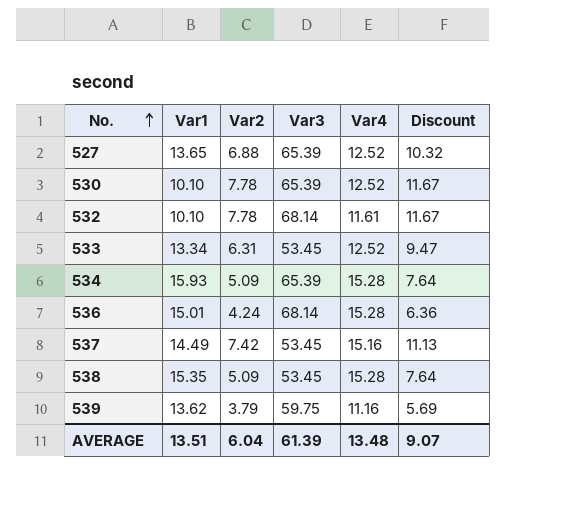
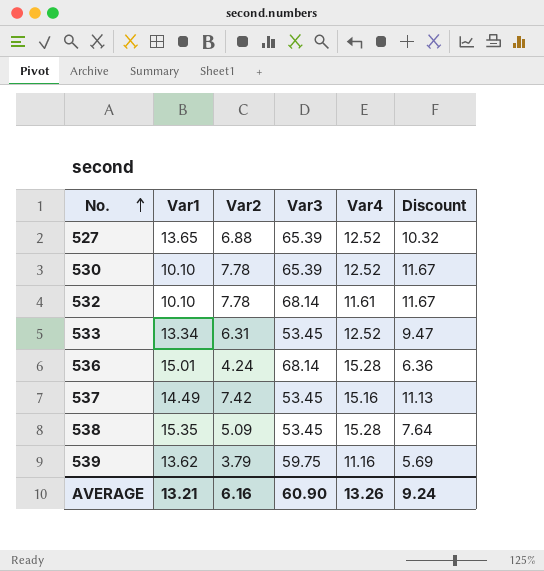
row 534: 15.93 | 5.09 | 65.39 | 15.28 | 7.64 -> none
AVERAGE | Var1: 13.51 -> 13.21
AVERAGE | Var2: 6.04 -> 6.16
AVERAGE | Var3: 61.39 -> 60.90
AVERAGE | Var4: 13.48 -> 13.26
AVERAGE | Discount: 9.07 -> 9.24

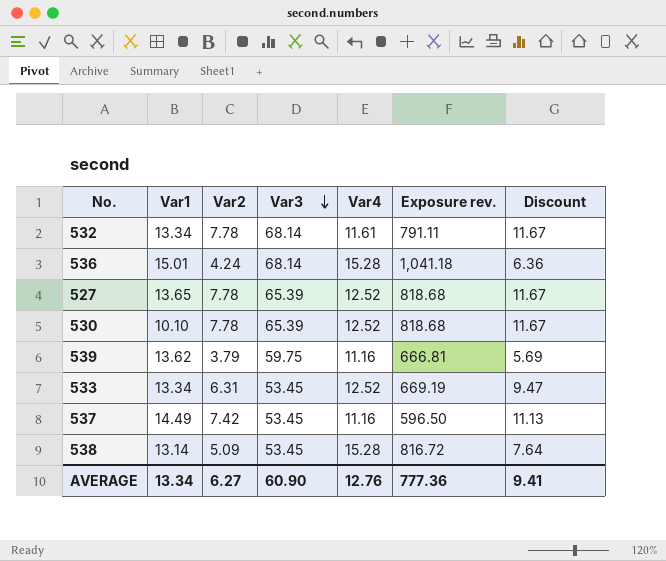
row order: No. ascending -> Var3 descending
column Exposure rev. | formula: none -> [Var3] * [Var4]
532 | Var1: 10.10 -> 13.34
527 | Var2: 6.88 -> 7.78
527 | Discount: 10.32 -> 11.67
537 | Var4: 15.16 -> 11.16
538 | Var1: 15.35 -> 13.14
AVERAGE | Var1: 13.21 -> 13.34
AVERAGE | Var2: 6.16 -> 6.27
AVERAGE | Var4: 13.26 -> 12.76
AVERAGE | Discount: 9.24 -> 9.41

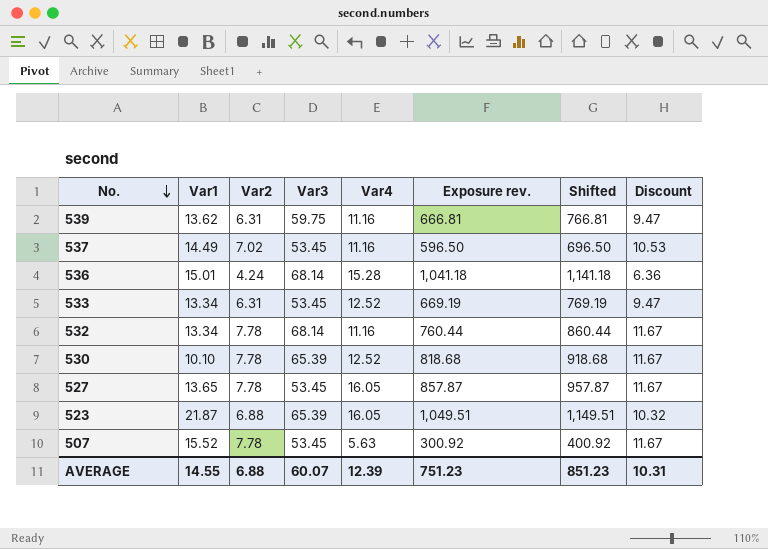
row order: Var3 descending -> No. descending
column Shifted | formula: none -> [Exposure rev.] + 100
row 538: 13.14 | 5.09 | 53.45 | 15.28 | 816.72 | 7.64 -> none
539 | Var2: 3.79 -> 6.31
539 | Discount: 5.69 -> 9.47
537 | Var2: 7.42 -> 7.02
537 | Discount: 11.13 -> 10.53
532 | Var4: 11.61 -> 11.16
532 | Exposure rev.: 791.11 -> 760.44
527 | Var3: 65.39 -> 53.45
527 | Var4: 12.52 -> 16.05
527 | Exposure rev.: 818.68 -> 857.87
row 523: none -> 21.87 | 6.88 | 65.39 | 16.05 | 1,049.51 | 1,149.51 | 10.32
row 507: none -> 15.52 | 7.78 | 53.45 | 5.63 | 300.92 | 400.92 | 11.67
AVERAGE | Var1: 13.34 -> 14.55
AVERAGE | Var2: 6.27 -> 6.88
AVERAGE | Var3: 60.90 -> 60.07
AVERAGE | Var4: 12.76 -> 12.39
AVERAGE | Exposure rev.: 777.36 -> 751.23
AVERAGE | Discount: 9.41 -> 10.31

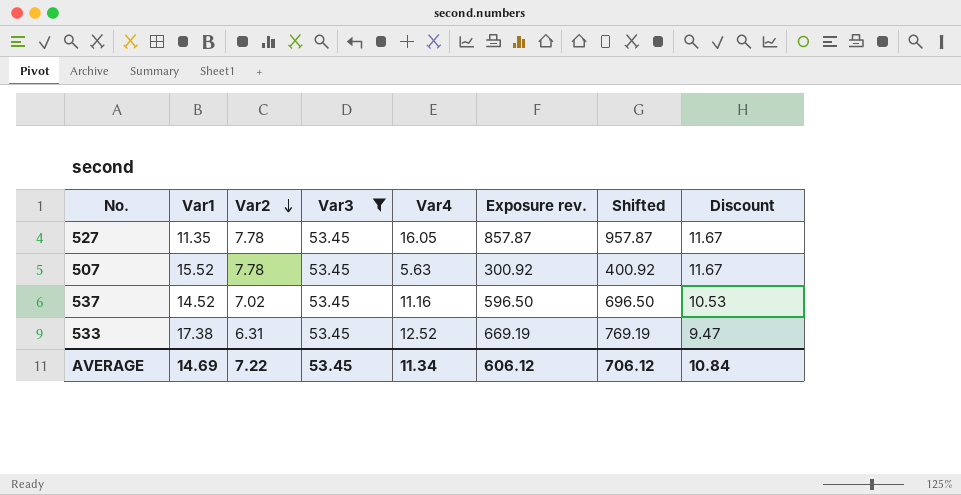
filter: none -> Var3 = 53.45
row order: No. descending -> Var2 descending
527 | Var1: 13.65 -> 11.35
537 | Var1: 14.49 -> 14.52
533 | Var1: 13.34 -> 17.38
AVERAGE | Var1: 14.55 -> 14.69
AVERAGE | Var2: 6.88 -> 7.22
AVERAGE | Var3: 60.07 -> 53.45
AVERAGE | Var4: 12.39 -> 11.34
AVERAGE | Exposure rev.: 751.23 -> 606.12
AVERAGE | Shifted: 851.23 -> 706.12
AVERAGE | Discount: 10.31 -> 10.84

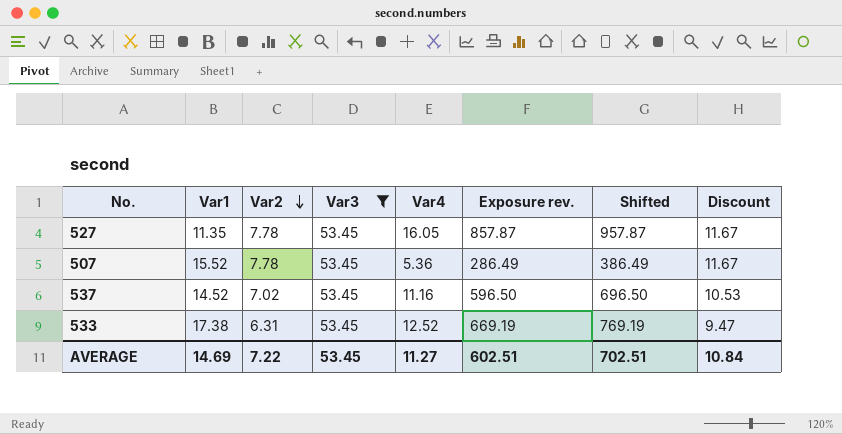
507 | Var4: 5.63 -> 5.36
507 | Exposure rev.: 300.92 -> 286.49
507 | Shifted: 400.92 -> 386.49
AVERAGE | Var4: 11.34 -> 11.27
AVERAGE | Exposure rev.: 606.12 -> 602.51
AVERAGE | Shifted: 706.12 -> 702.51

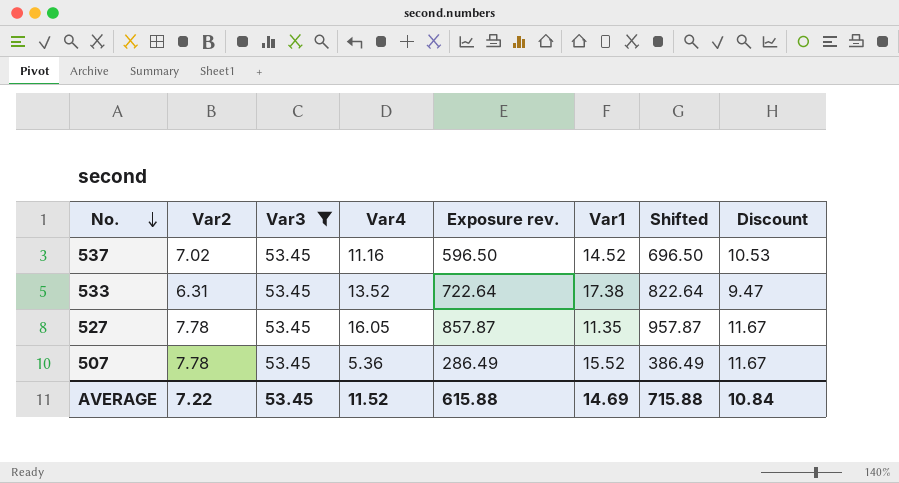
row order: Var2 descending -> No. descending
column Var1 | position: 2 -> 6
533 | Var4: 12.52 -> 13.52
533 | Exposure rev.: 669.19 -> 722.64
533 | Shifted: 769.19 -> 822.64
AVERAGE | Var4: 11.27 -> 11.52
AVERAGE | Exposure rev.: 602.51 -> 615.88
AVERAGE | Shifted: 702.51 -> 715.88

